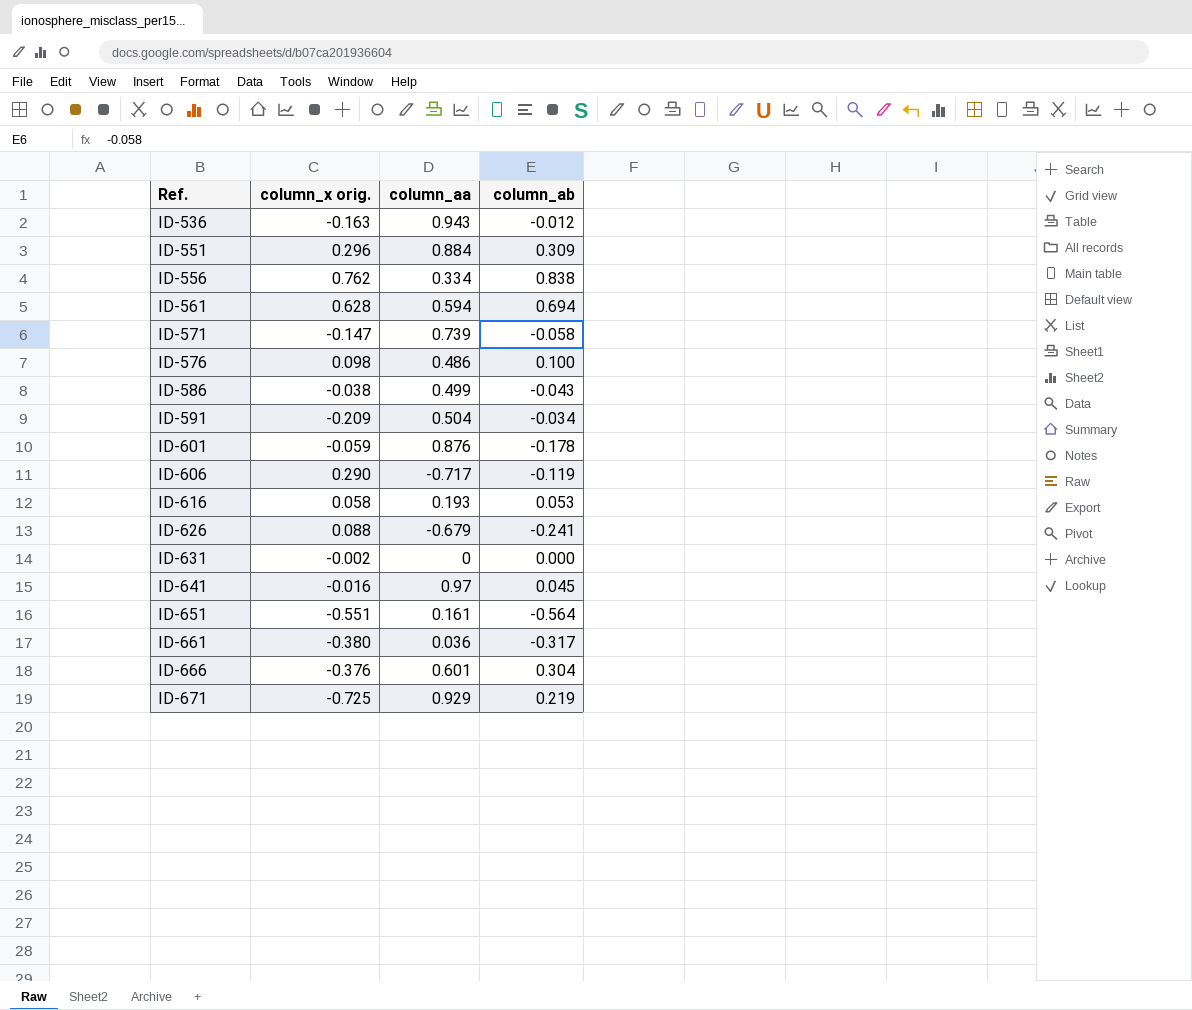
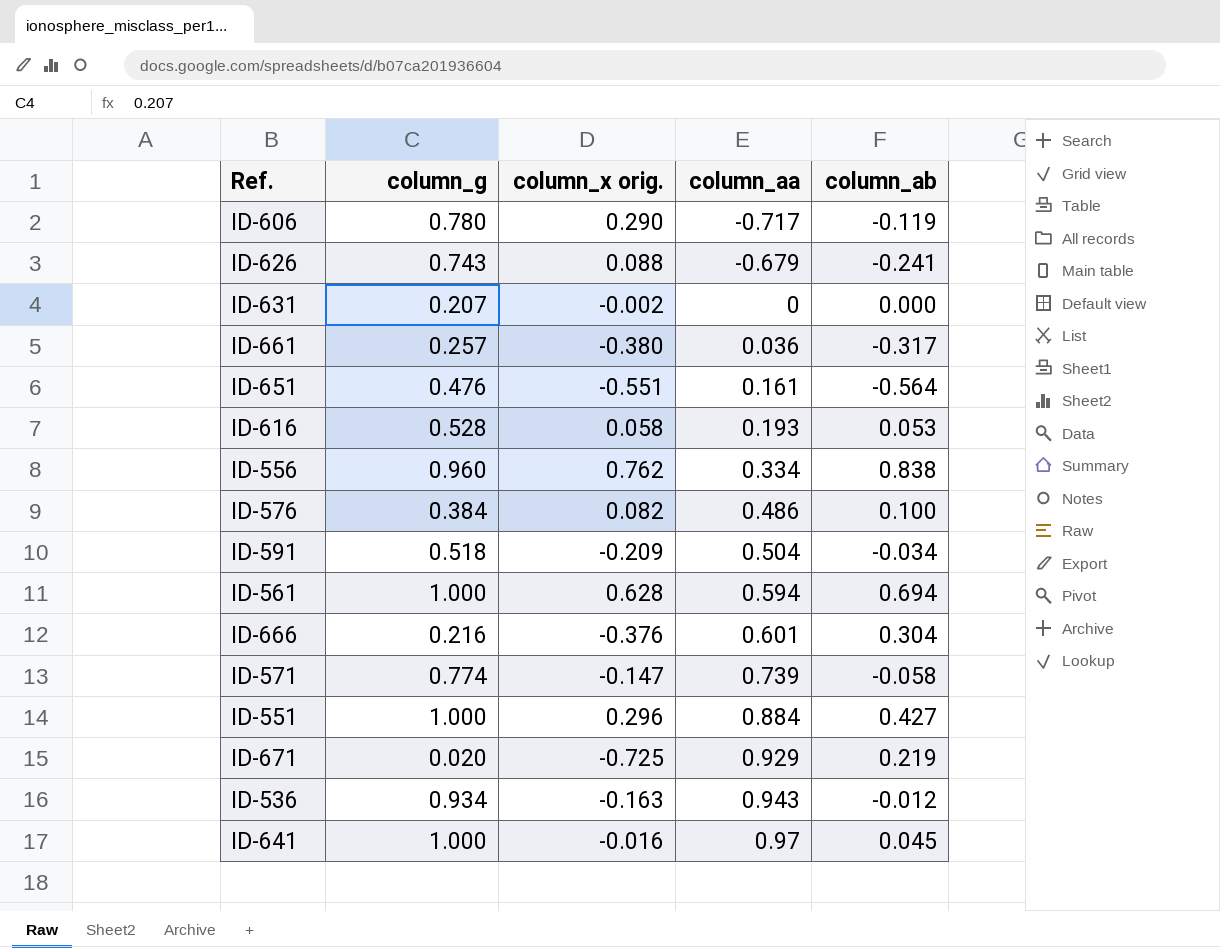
row order: Ref. ascending -> column_aa ascending
column column_g | position: none -> 2
row ID-586: -0.038 | 0.499 | -0.043 -> none
row ID-601: -0.059 | 0.876 | -0.178 -> none
ID-576 | column_x orig.: 0.098 -> 0.082
ID-551 | column_ab: 0.309 -> 0.427

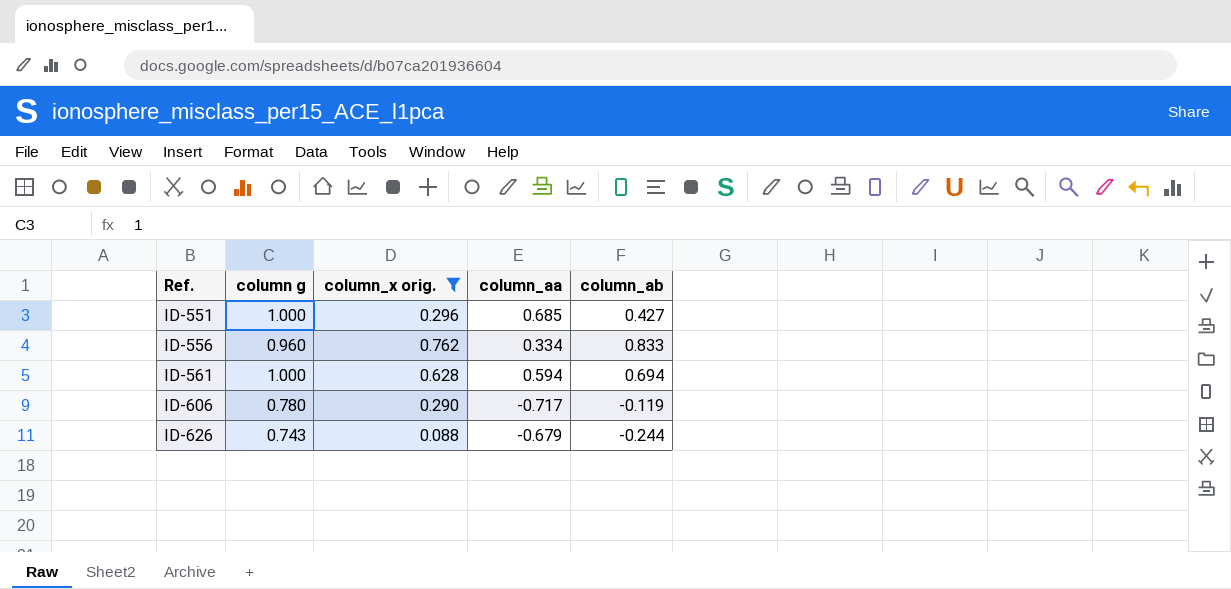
filter: none -> column_x orig. >= 0.088
row order: column_aa ascending -> Ref. ascending
column name: column_g -> column g
ID-551 | column_aa: 0.884 -> 0.685
ID-556 | column_ab: 0.838 -> 0.833
ID-626 | column_ab: -0.241 -> -0.244

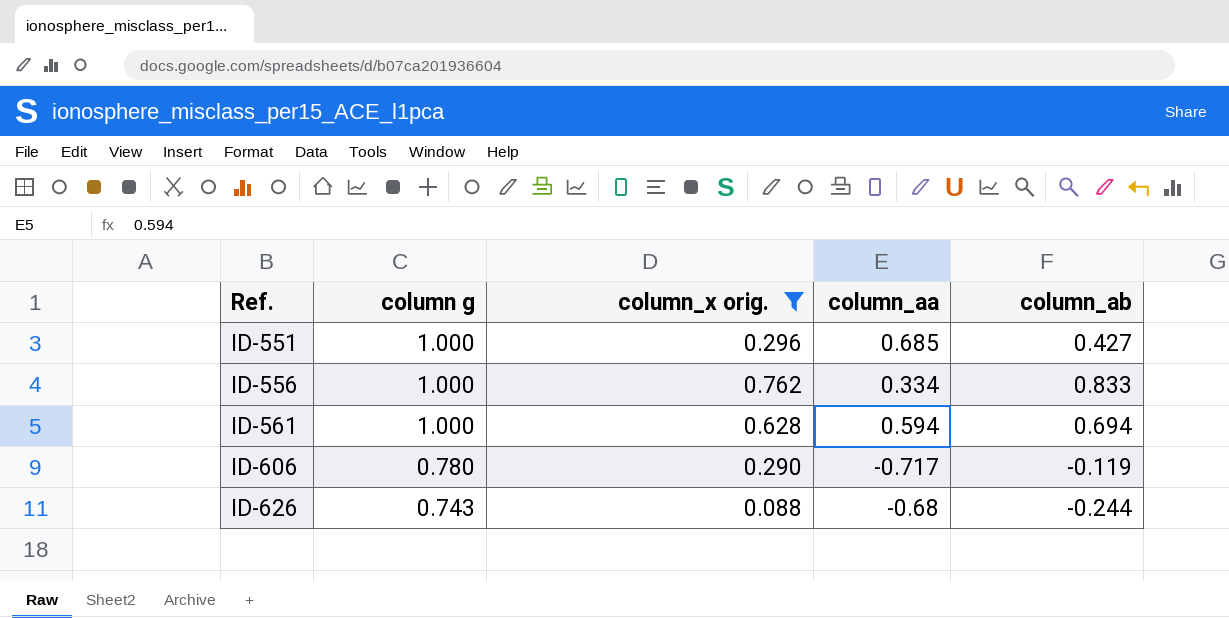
ID-556 | column g: 0.960 -> 1.000
ID-626 | column_aa: -0.679 -> -0.68

